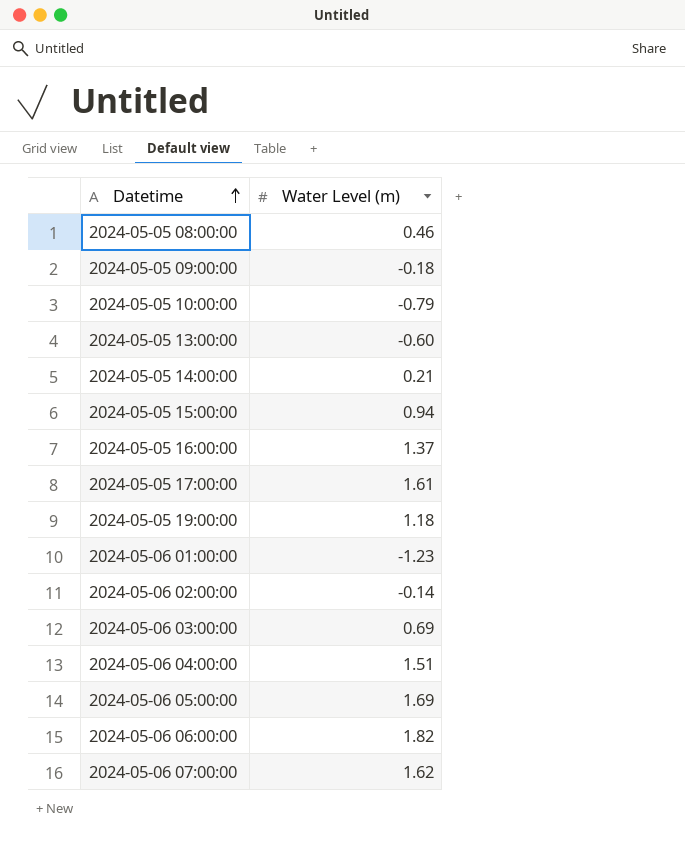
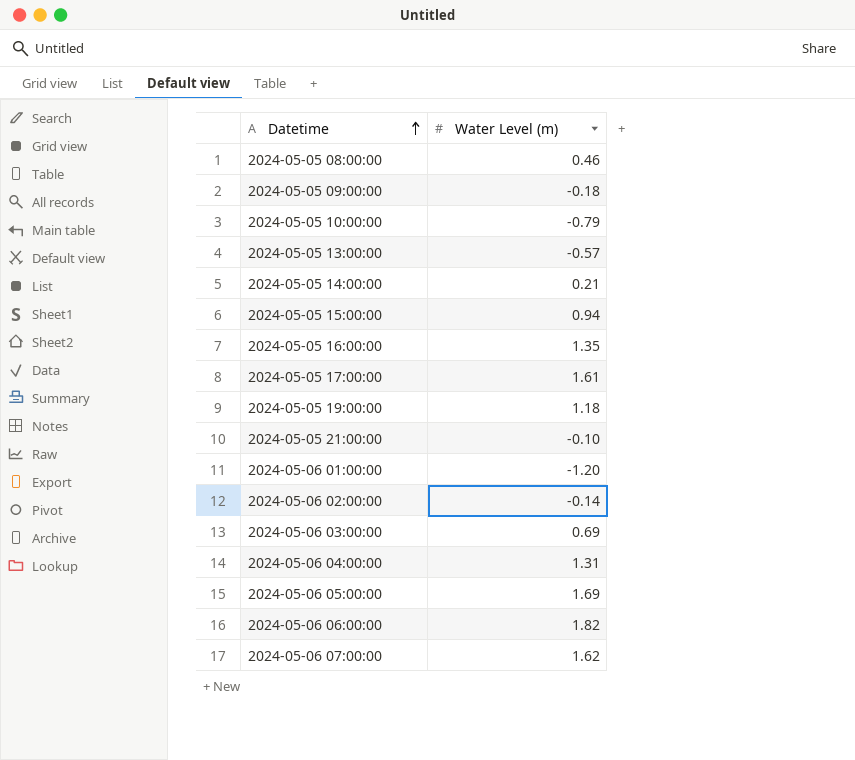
2024-05-05 13:00:00 | Water Level (m): -0.60 -> -0.57
2024-05-05 16:00:00 | Water Level (m): 1.37 -> 1.35
row 2024-05-05 21:00:00: none -> -0.10
2024-05-06 01:00:00 | Water Level (m): -1.23 -> -1.20
2024-05-06 04:00:00 | Water Level (m): 1.51 -> 1.31

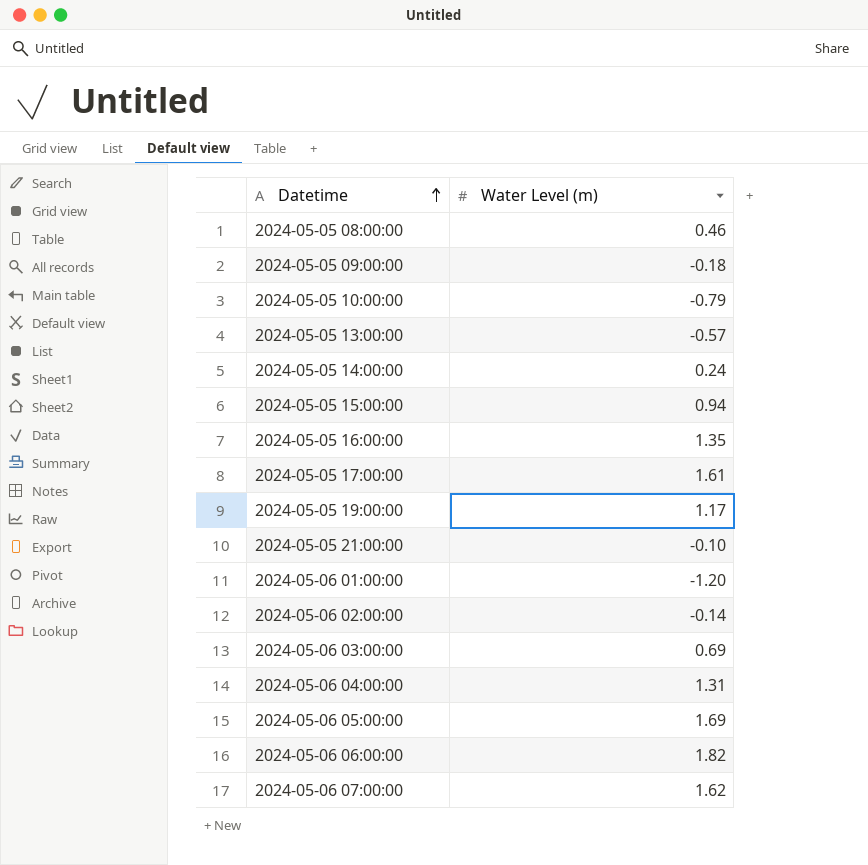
2024-05-05 14:00:00 | Water Level (m): 0.21 -> 0.24
2024-05-05 19:00:00 | Water Level (m): 1.18 -> 1.17

